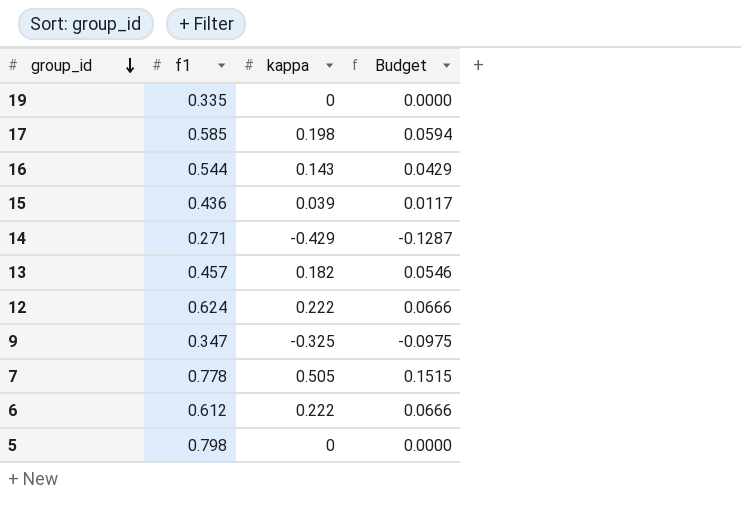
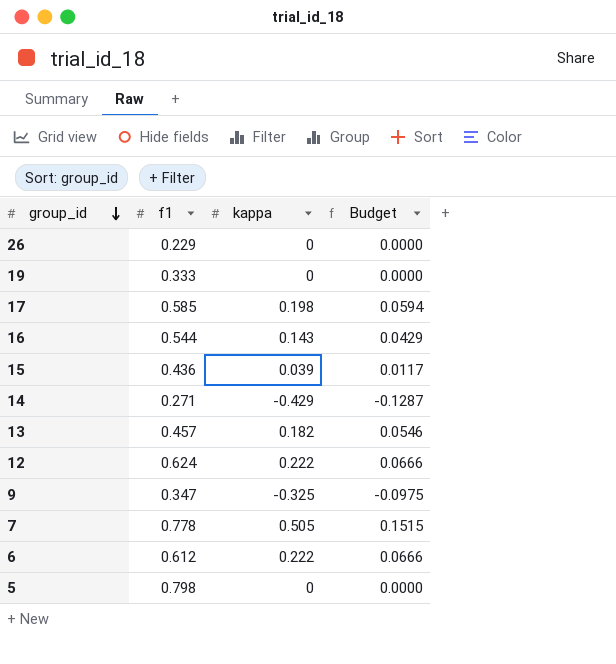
row 26: none -> 0.229 | 0 | 0.0000
19 | f1: 0.335 -> 0.333

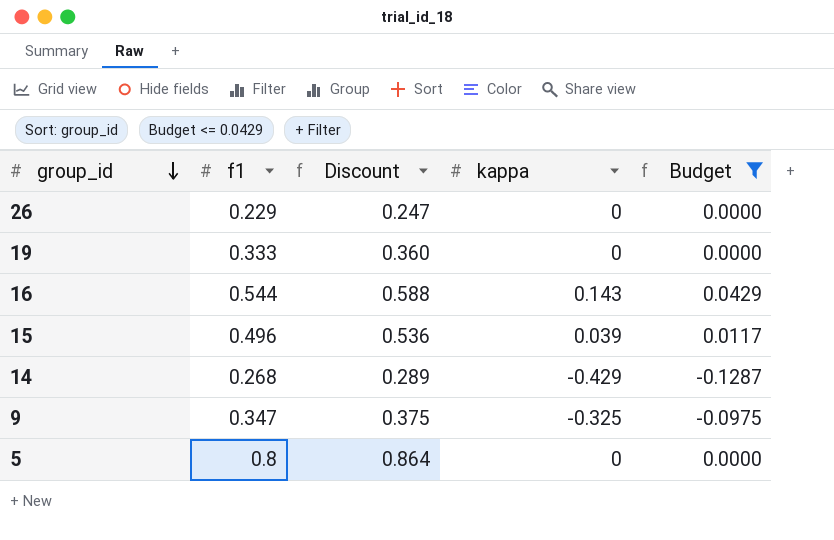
filter: none -> Budget <= 0.0429
column Discount | formula: none -> [f1] * 1.08
15 | f1: 0.436 -> 0.496
14 | f1: 0.271 -> 0.268
5 | f1: 0.798 -> 0.8

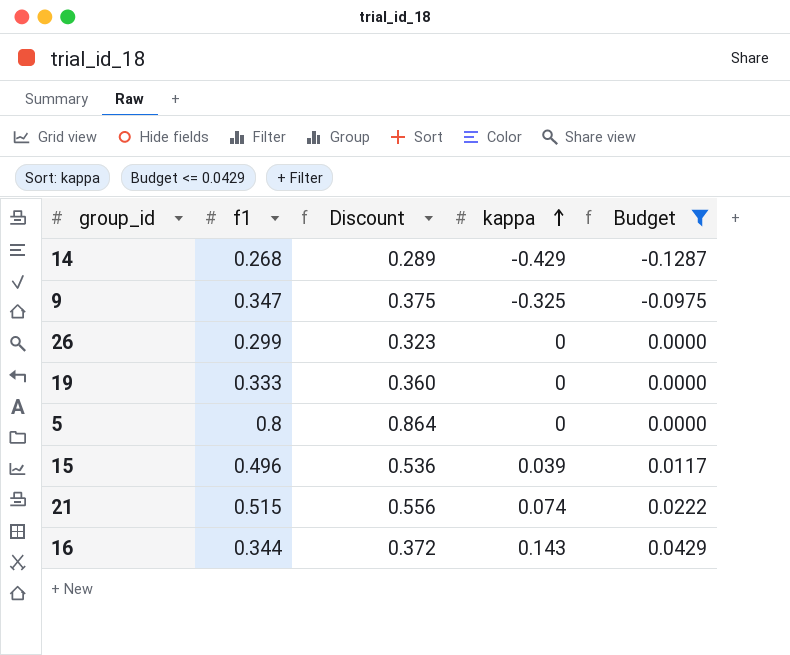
row order: group_id descending -> kappa ascending
26 | f1: 0.229 -> 0.299
26 | Discount: 0.247 -> 0.323
row 21: none -> 0.515 | 0.556 | 0.074 | 0.0222
16 | f1: 0.544 -> 0.344
16 | Discount: 0.588 -> 0.372

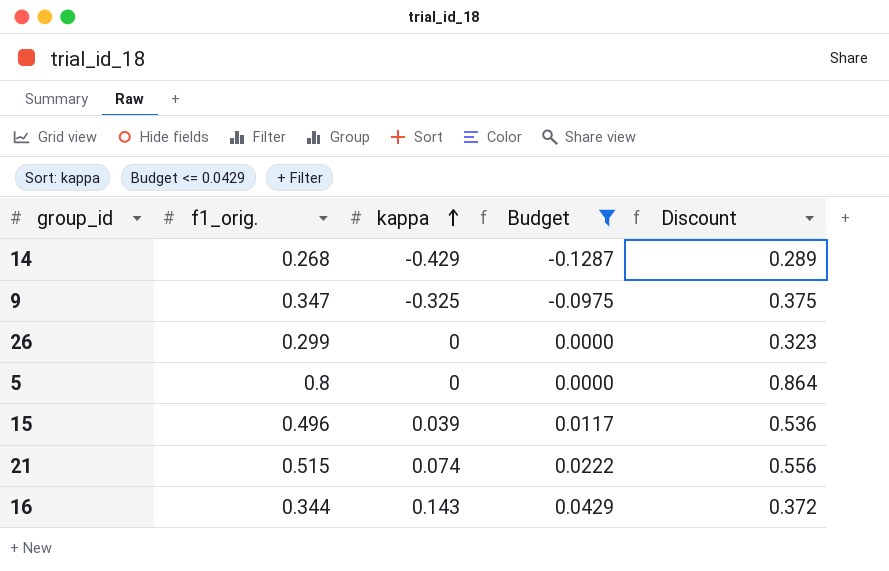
column name: f1 -> f1_orig.
column Discount | position: 3 -> 5
row 19: 0.333 | 0.360 | 0 | 0.0000 -> none

